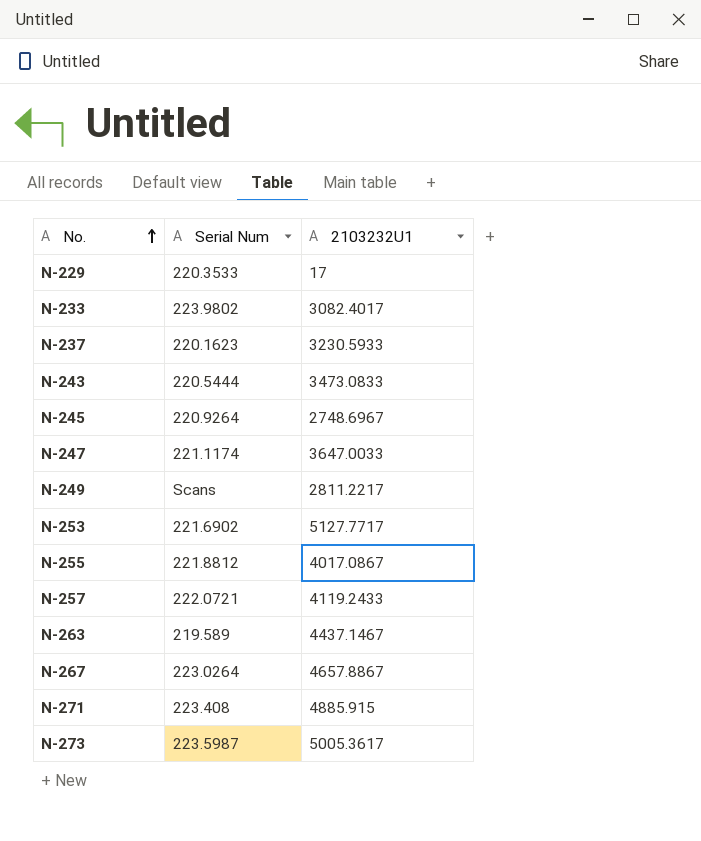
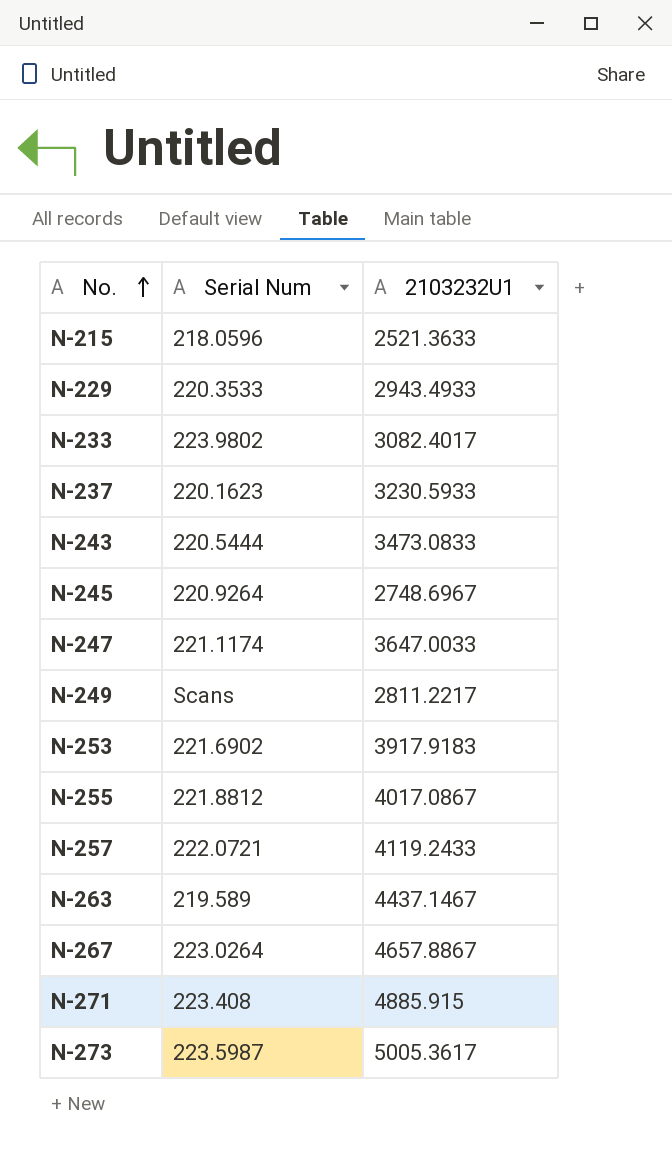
row N-215: none -> 218.0596 | 2521.3633
N-229 | 2103232U1: 17 -> 2943.4933
N-253 | 2103232U1: 5127.7717 -> 3917.9183

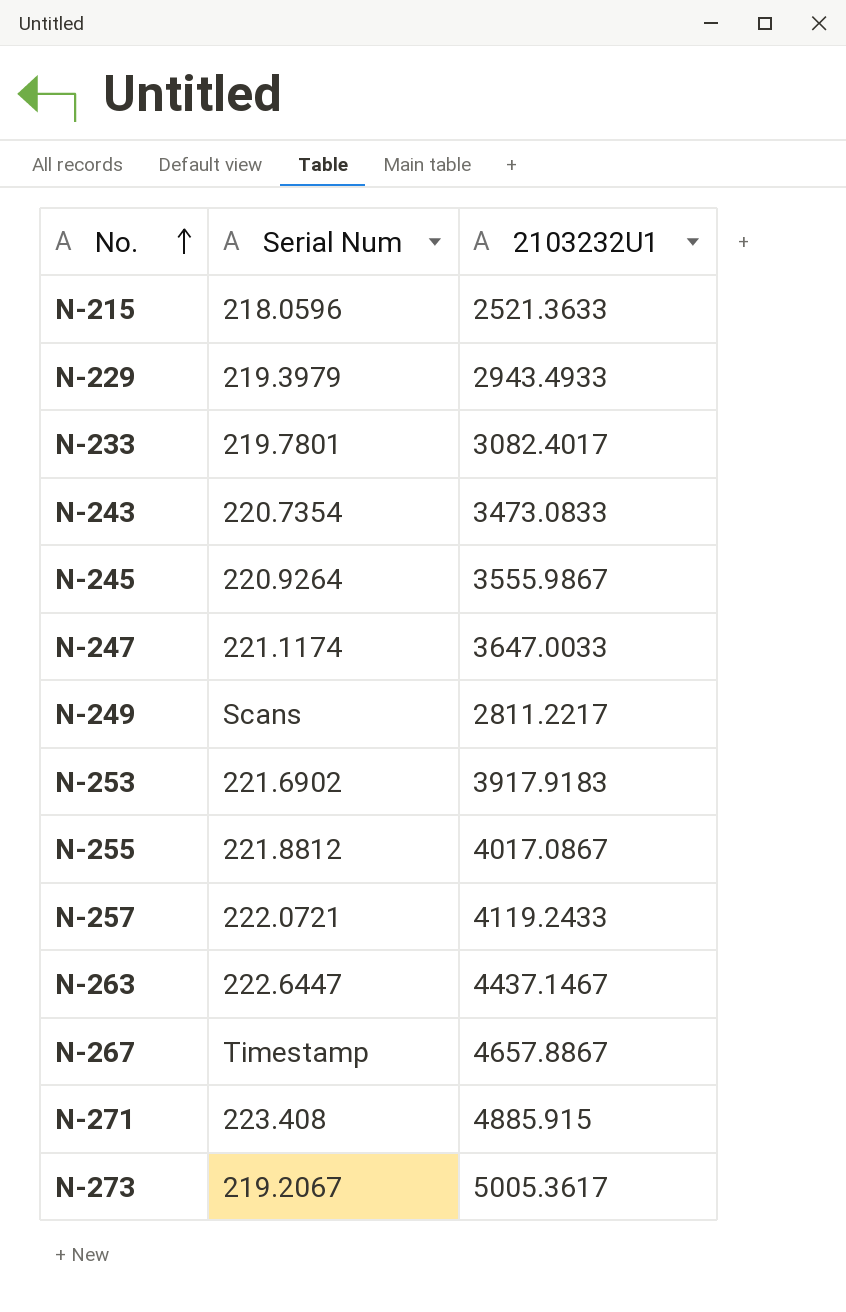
row N-237: 220.1623 | 3230.5933 -> none
N-229 | Serial Num: 220.3533 -> 219.3979
N-233 | Serial Num: 223.9802 -> 219.7801
N-243 | Serial Num: 220.5444 -> 220.7354
N-245 | 2103232U1: 2748.6967 -> 3555.9867
N-263 | Serial Num: 219.589 -> 222.6447
N-267 | Serial Num: 223.0264 -> Timestamp
N-273 | Serial Num: 223.5987 -> 219.2067

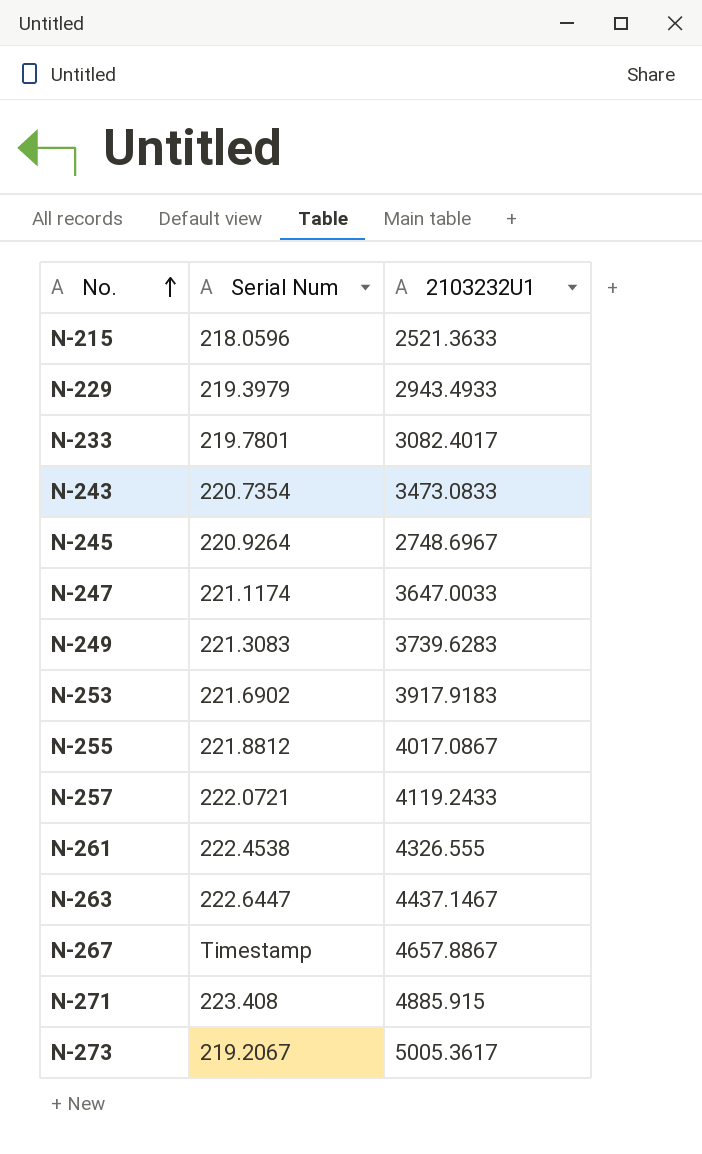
N-245 | 2103232U1: 3555.9867 -> 2748.6967
N-249 | Serial Num: Scans -> 221.3083
N-249 | 2103232U1: 2811.2217 -> 3739.6283
row N-261: none -> 222.4538 | 4326.555

